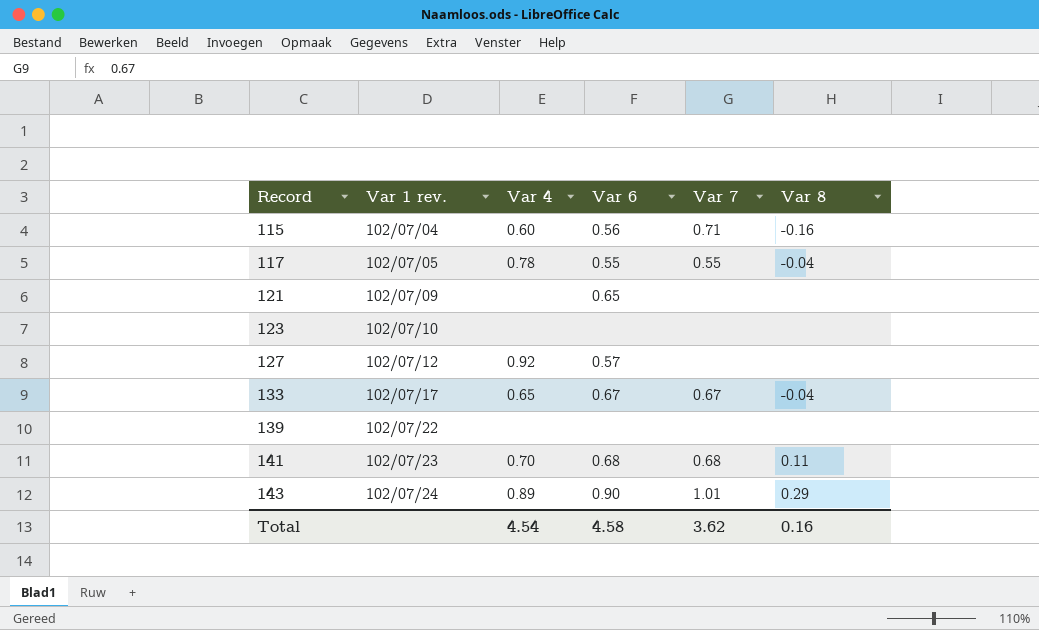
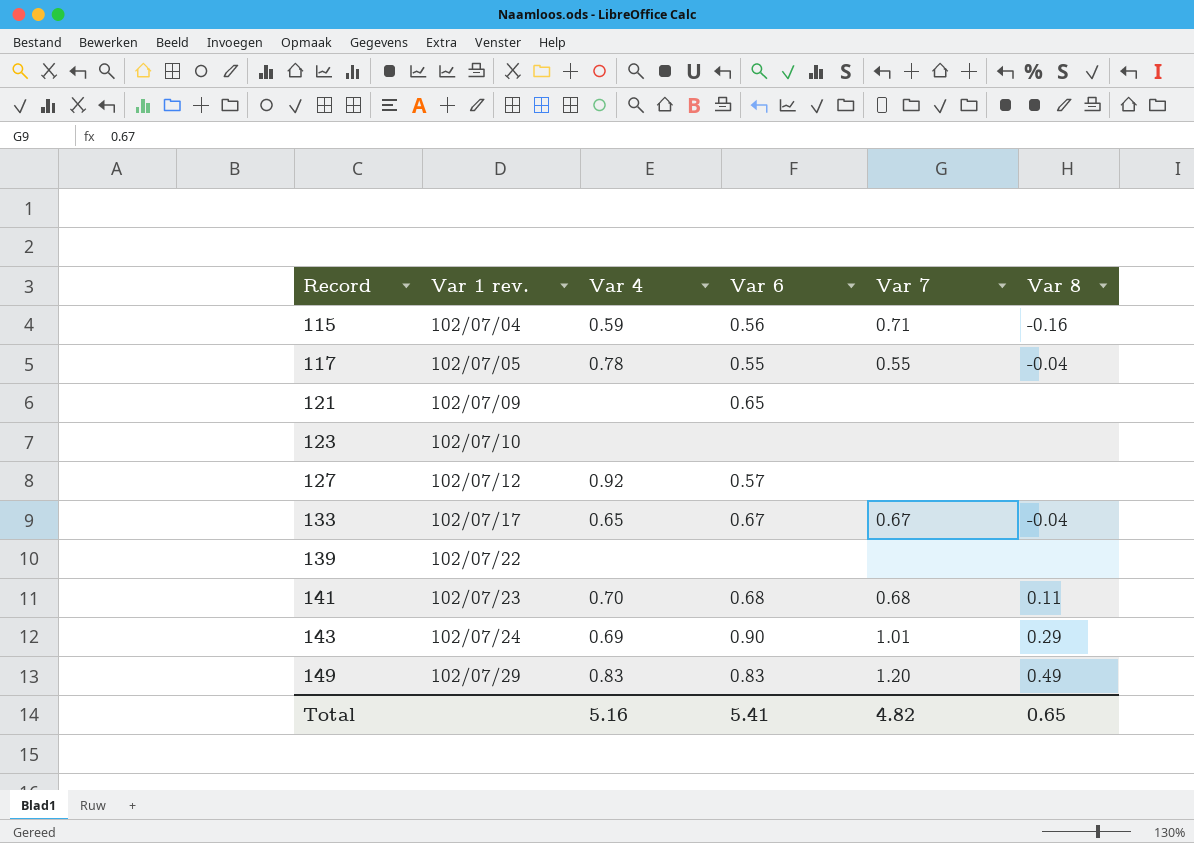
115 | Var 4: 0.60 -> 0.59
143 | Var 4: 0.89 -> 0.69
row 149: none -> 102/07/29 | 0.83 | 0.83 | 1.20 | 0.49
Total | Var 4: 4.54 -> 5.16
Total | Var 6: 4.58 -> 5.41
Total | Var 7: 3.62 -> 4.82
Total | Var 8: 0.16 -> 0.65

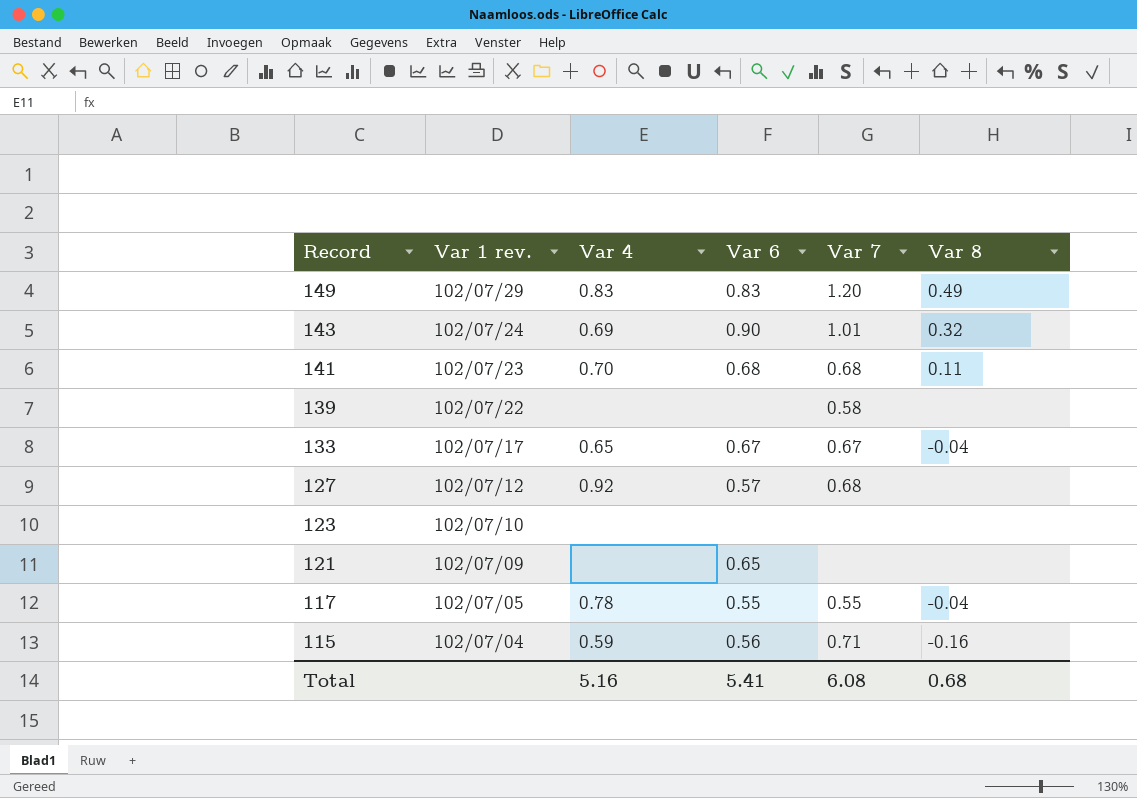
row order: Record ascending -> Record descending
143 | Var 8: 0.29 -> 0.32
139 | Var 7: none -> 0.58
127 | Var 7: none -> 0.68
Total | Var 7: 4.82 -> 6.08
Total | Var 8: 0.65 -> 0.68

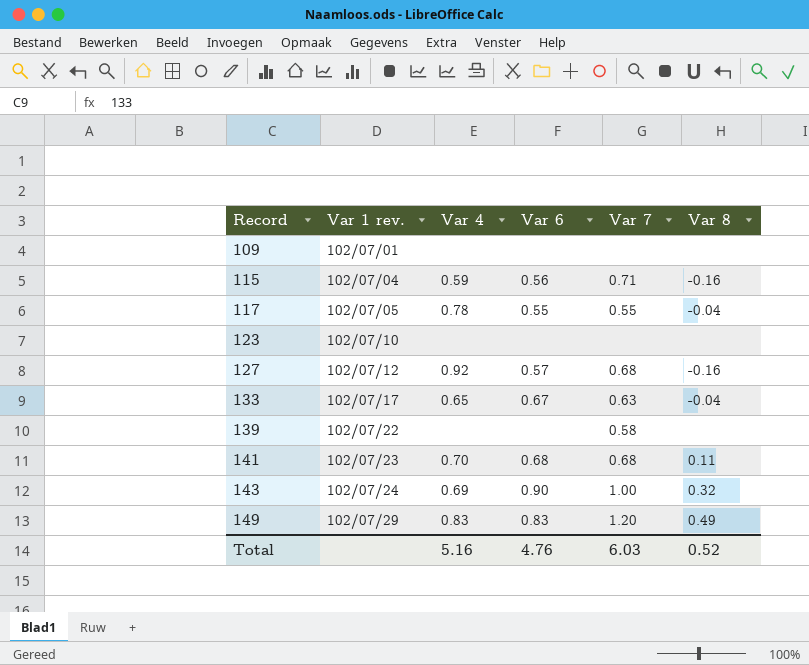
row order: Record descending -> Record ascending
row 121: 102/07/09 | none | 0.65 | none | none -> none
row 109: none -> 102/07/01 | none | none | none | none
127 | Var 8: none -> -0.16
133 | Var 7: 0.67 -> 0.63
143 | Var 7: 1.01 -> 1.00
Total | Var 6: 5.41 -> 4.76
Total | Var 7: 6.08 -> 6.03
Total | Var 8: 0.68 -> 0.52

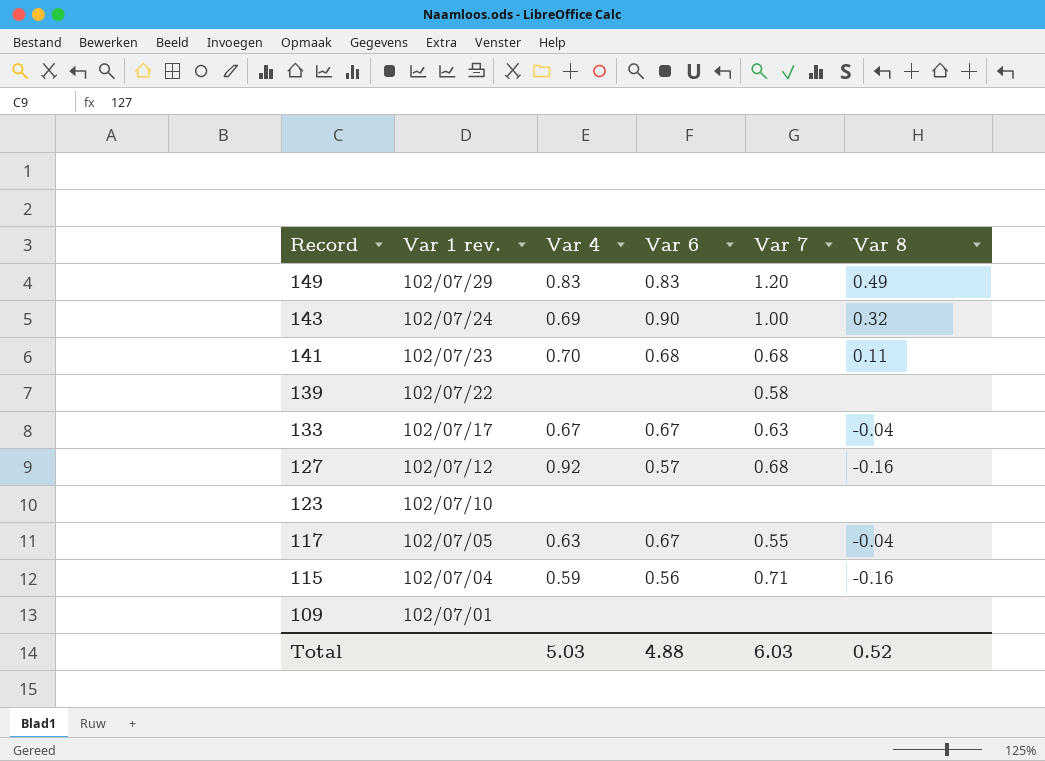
row order: Record ascending -> Record descending
133 | Var 4: 0.65 -> 0.67
117 | Var 4: 0.78 -> 0.63
117 | Var 6: 0.55 -> 0.67
Total | Var 4: 5.16 -> 5.03
Total | Var 6: 4.76 -> 4.88

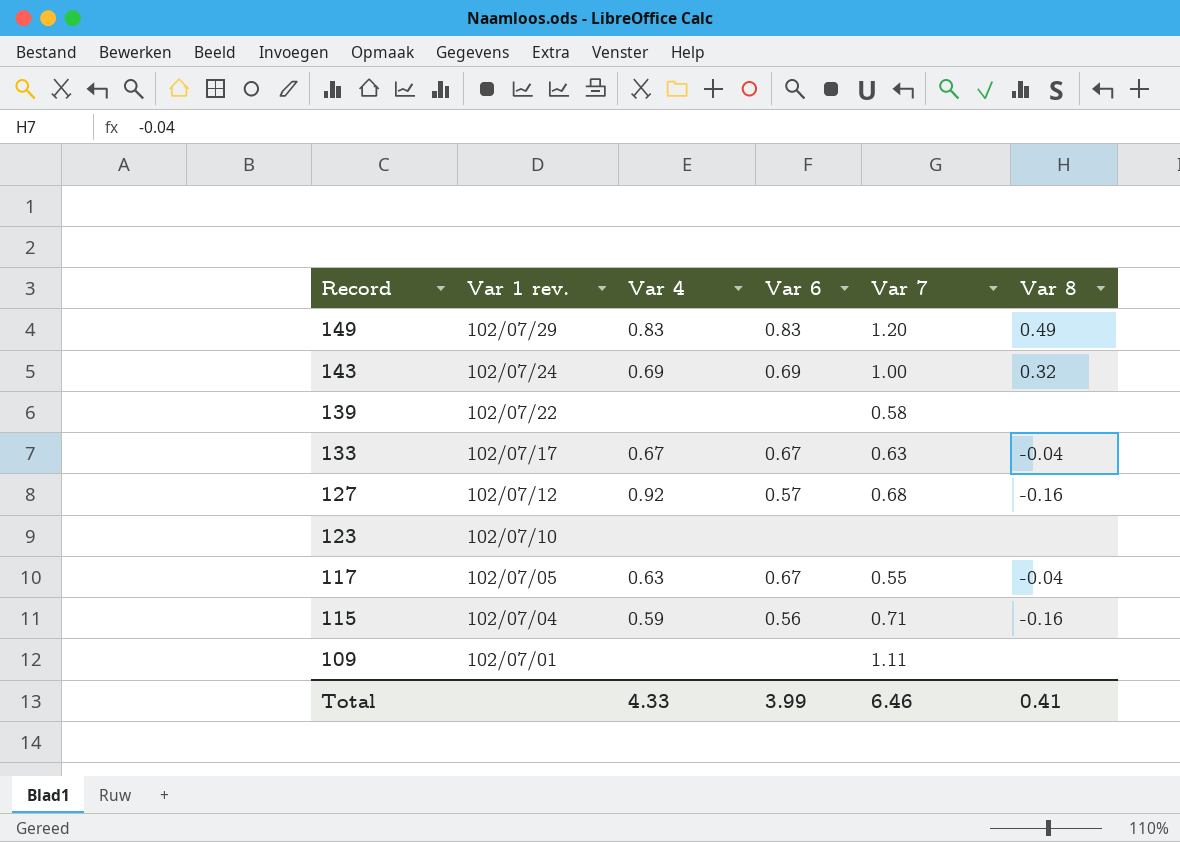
row 141: 102/07/23 | 0.70 | 0.68 | 0.68 | 0.11 -> none
143 | Var 6: 0.90 -> 0.69
109 | Var 7: none -> 1.11
Total | Var 4: 5.03 -> 4.33
Total | Var 6: 4.88 -> 3.99
Total | Var 7: 6.03 -> 6.46
Total | Var 8: 0.52 -> 0.41

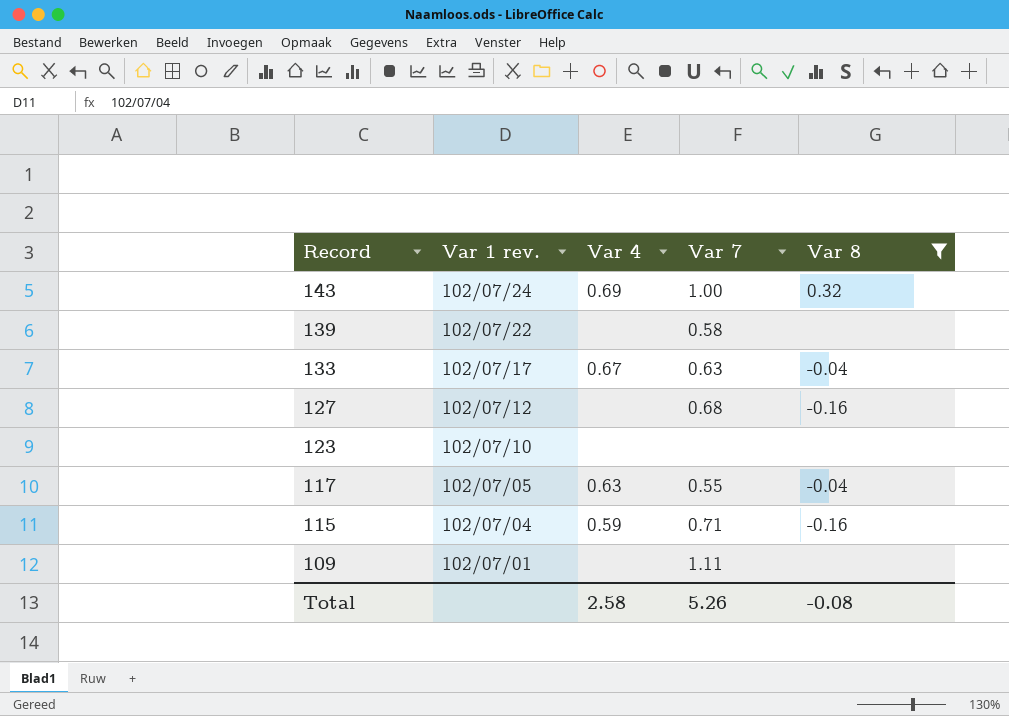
filter: none -> Var 8 != 0.49
column Var 6 | position: 4 -> none
127 | Var 4: 0.92 -> none
Total | Var 4: 4.33 -> 2.58
Total | Var 7: 6.46 -> 5.26
Total | Var 8: 0.41 -> -0.08

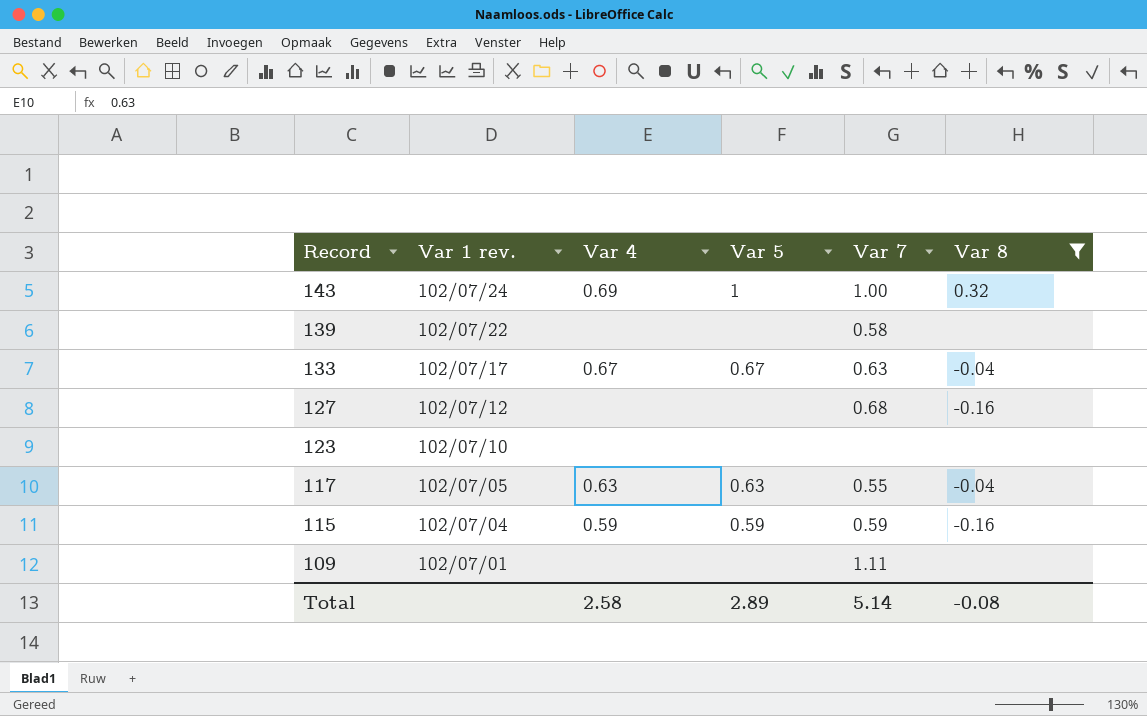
column Var 5 | position: none -> 4
115 | Var 7: 0.71 -> 0.59
Total | Var 7: 5.26 -> 5.14

